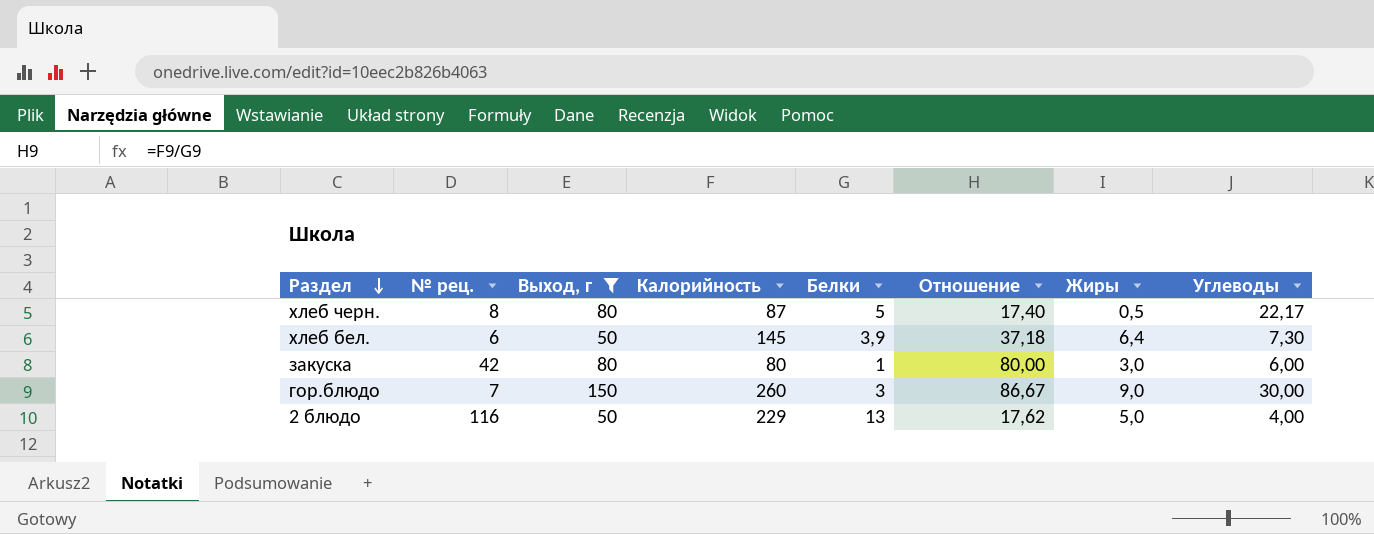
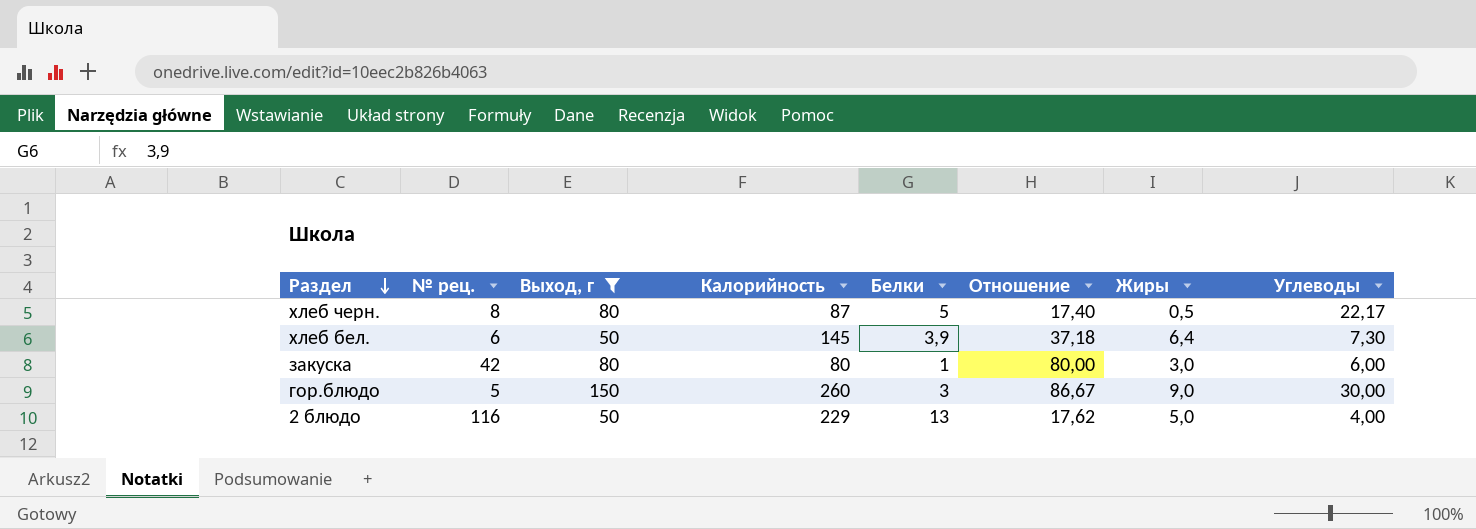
гор.блюдо | № рец.: 7 -> 5

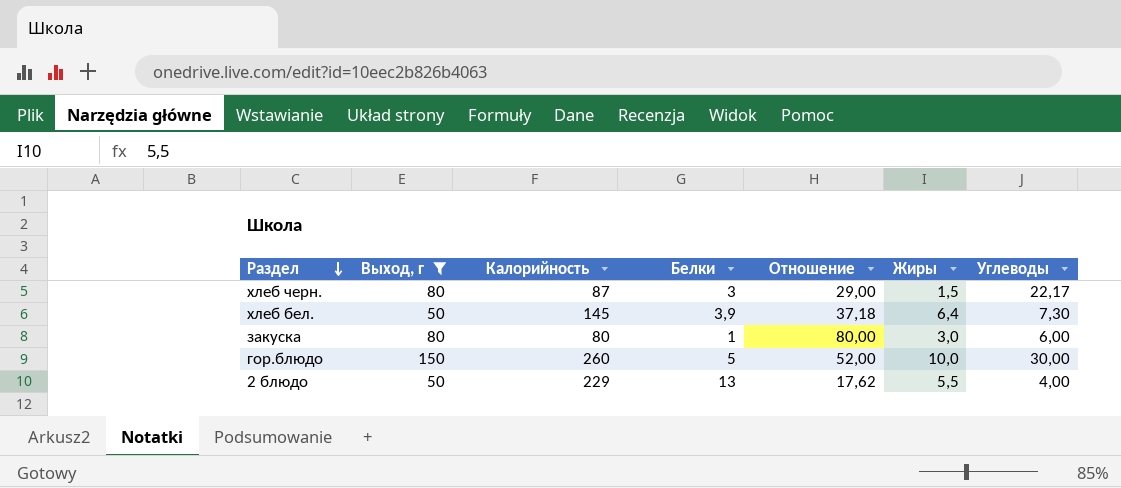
column № рец. | position: 2 -> none
хлеб черн. | Белки: 5 -> 3
хлеб черн. | Отношение: 17,40 -> 29,00
хлеб черн. | Жиры: 0,5 -> 1,5
гор.блюдо | Белки: 3 -> 5
гор.блюдо | Отношение: 86,67 -> 52,00
гор.блюдо | Жиры: 9,0 -> 10,0
2 блюдо | Жиры: 5,0 -> 5,5

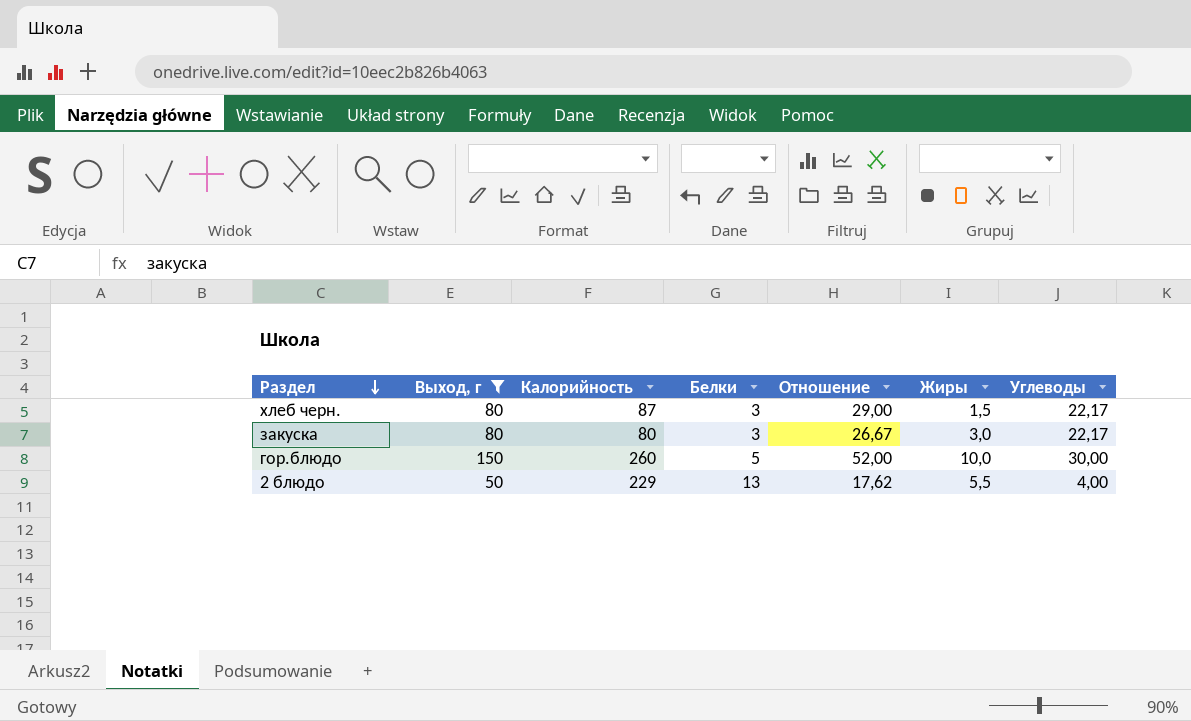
row хлеб бел.: 50 | 145 | 3,9 | 37,18 | 6,4 | 7,30 -> none
закуска | Белки: 1 -> 3
закуска | Отношение: 80,00 -> 26,67
закуска | Углеводы: 6,00 -> 22,17

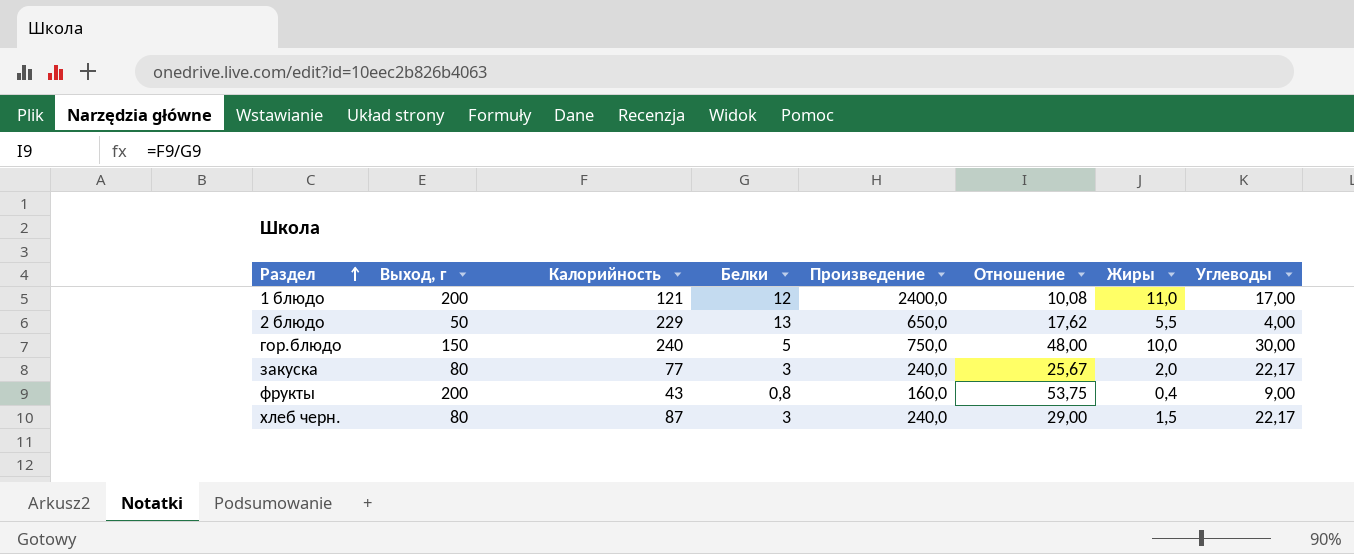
filter: Выход, г != 200 -> none
row order: Раздел descending -> Раздел ascending
column Произведение | formula: none -> [Выход, г] * [Белки]
гор.блюдо | Калорийность: 260 -> 240
гор.блюдо | Отношение: 52,00 -> 48,00
закуска | Калорийность: 80 -> 77
закуска | Отношение: 26,67 -> 25,67
закуска | Жиры: 3,0 -> 2,0

